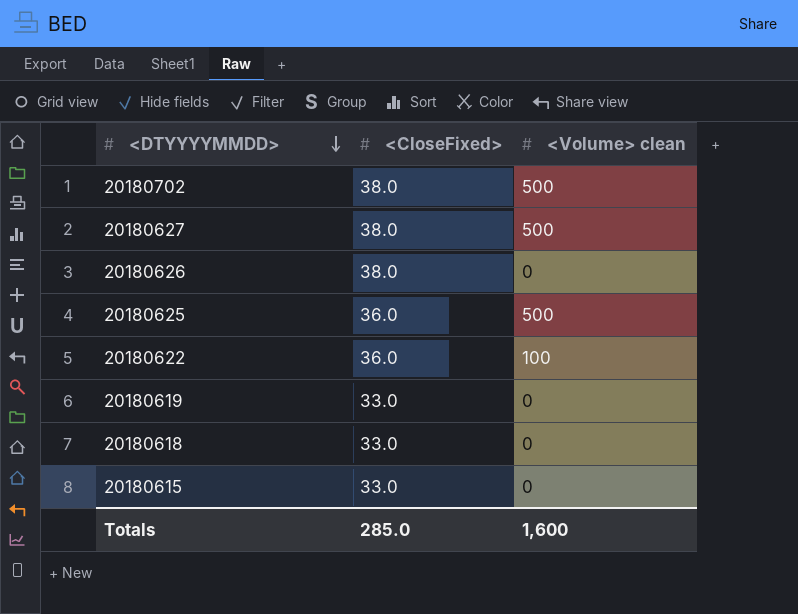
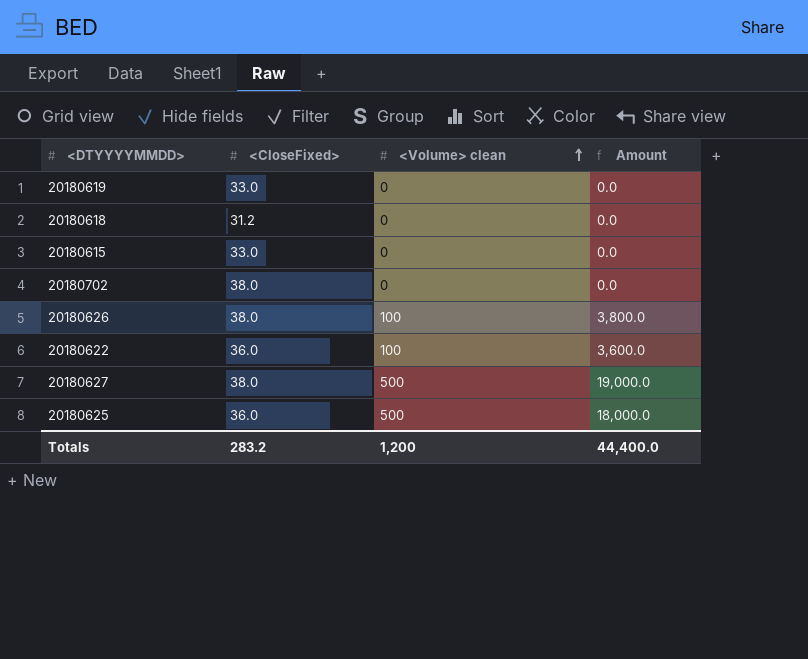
row order: <DTYYYYMMDD> descending -> <Volume> clean ascending
column Amount | formula: none -> [<CloseFixed>] * [<Volume> clean]
20180618 | <CloseFixed>: 33.0 -> 31.2
20180702 | <Volume> clean: 500 -> 0
20180626 | <Volume> clean: 0 -> 100
Totals | <CloseFixed>: 285.0 -> 283.2
Totals | <Volume> clean: 1,600 -> 1,200

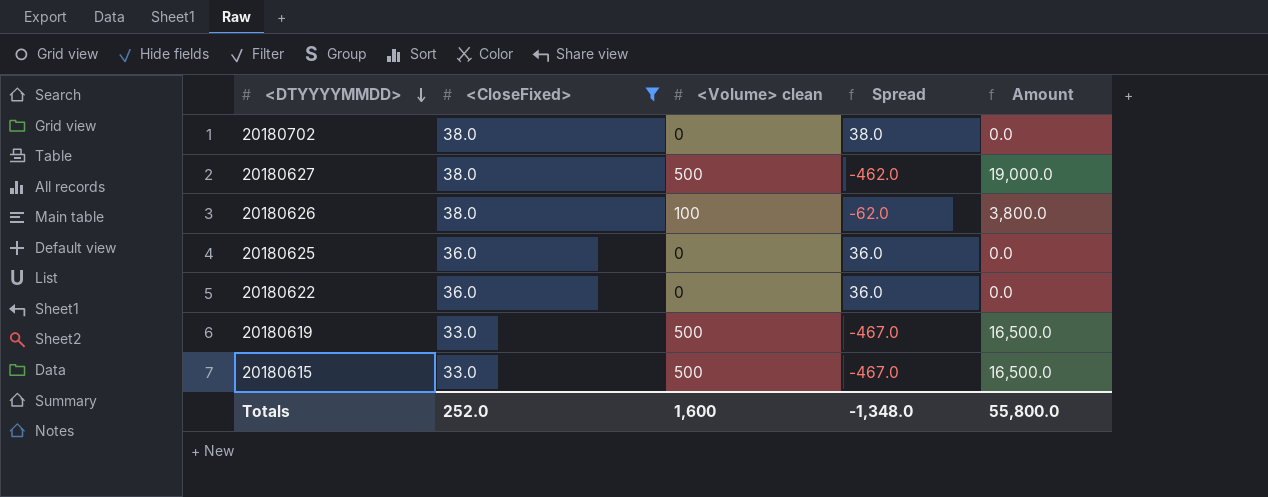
filter: none -> <CloseFixed> != 31.2
row order: <Volume> clean ascending -> <DTYYYYMMDD> descending
column Spread | formula: none -> [<CloseFixed>] - [<Volume> clean]
20180625 | <Volume> clean: 500 -> 0
20180625 | Amount: 18,000.0 -> 0.0
20180622 | <Volume> clean: 100 -> 0
20180622 | Amount: 3,600.0 -> 0.0
20180619 | <Volume> clean: 0 -> 500
20180619 | Amount: 0.0 -> 16,500.0
20180615 | <Volume> clean: 0 -> 500
20180615 | Amount: 0.0 -> 16,500.0
Totals | <CloseFixed>: 283.2 -> 252.0
Totals | <Volume> clean: 1,200 -> 1,600
Totals | Amount: 44,400.0 -> 55,800.0

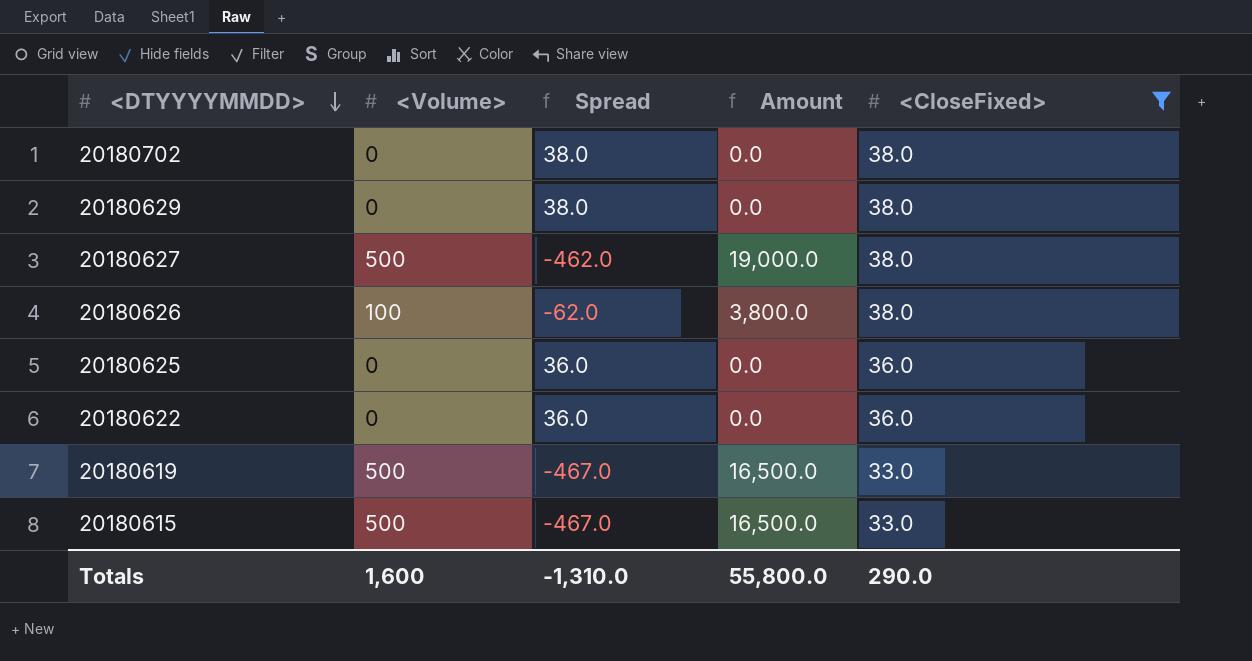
column name: <Volume> clean -> <Volume>
column <CloseFixed> | position: 2 -> 5
row 20180629: none -> 0 | 38.0 | 0.0 | 38.0
Totals | Spread: -1,348.0 -> -1,310.0
Totals | <CloseFixed>: 252.0 -> 290.0

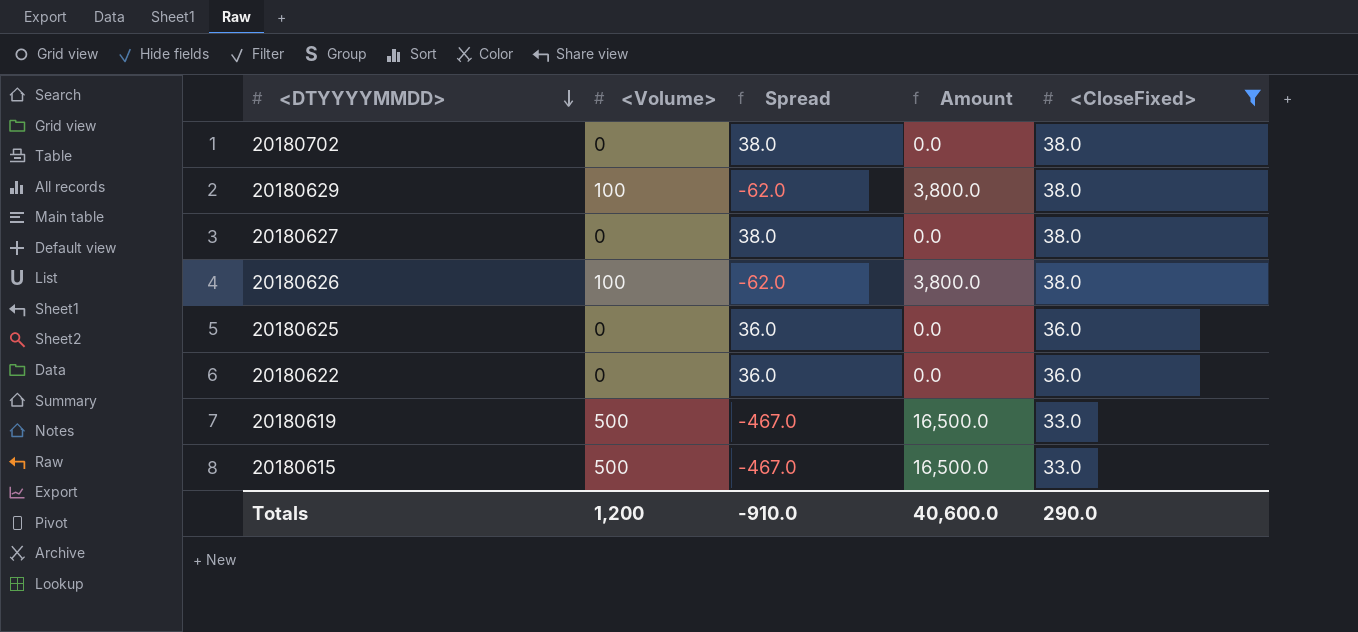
20180629 | <Volume>: 0 -> 100
20180629 | Spread: 38.0 -> -62.0
20180629 | Amount: 0.0 -> 3,800.0
20180627 | <Volume>: 500 -> 0
20180627 | Spread: -462.0 -> 38.0
20180627 | Amount: 19,000.0 -> 0.0
Totals | <Volume>: 1,600 -> 1,200
Totals | Spread: -1,310.0 -> -910.0
Totals | Amount: 55,800.0 -> 40,600.0

